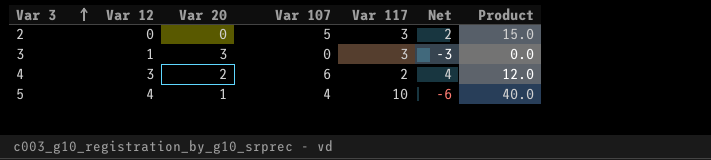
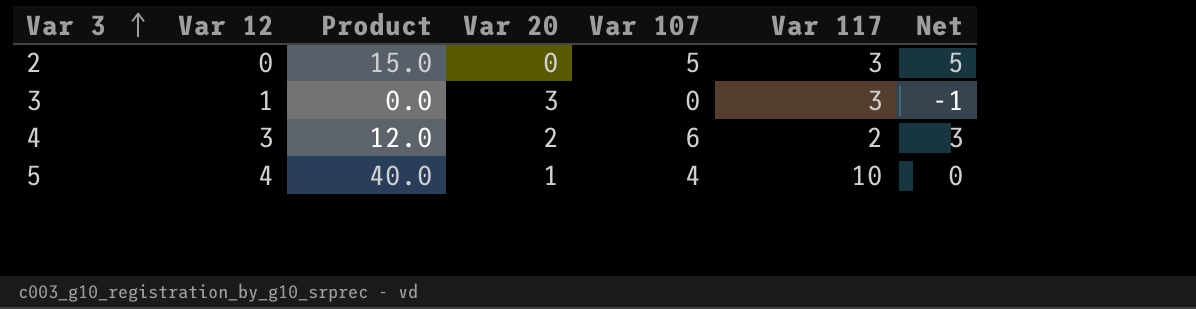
column Product | position: 7 -> 3
column Net | formula: [Var 107] - [Var 117] -> [Var 107] - [Var 12]

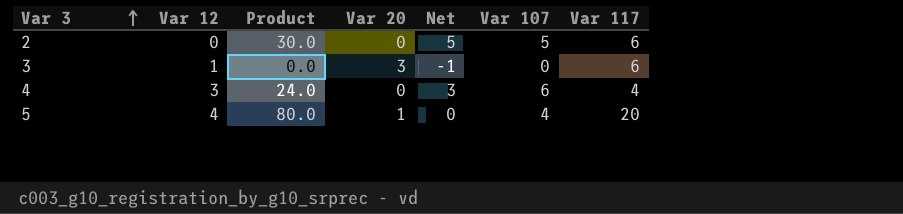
column Net | position: 7 -> 5
2 | Product: 15.0 -> 30.0
2 | Var 117: 3 -> 6
3 | Var 117: 3 -> 6
4 | Product: 12.0 -> 24.0
4 | Var 20: 2 -> 0
4 | Var 117: 2 -> 4
5 | Product: 40.0 -> 80.0
5 | Var 117: 10 -> 20

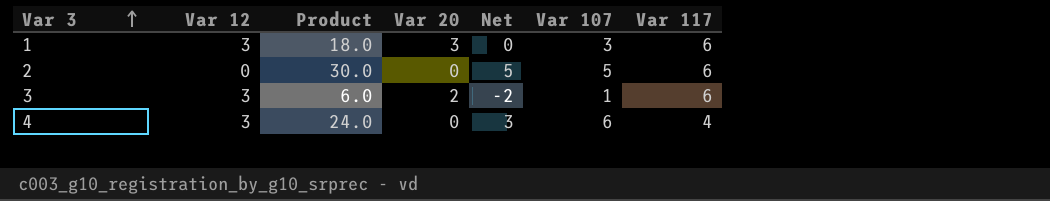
row 5: 4 | 80.0 | 1 | 0 | 4 | 20 -> none
row 1: none -> 3 | 18.0 | 3 | 0 | 3 | 6
3 | Var 12: 1 -> 3
3 | Product: 0.0 -> 6.0
3 | Var 20: 3 -> 2
3 | Net: -1 -> -2
3 | Var 107: 0 -> 1

